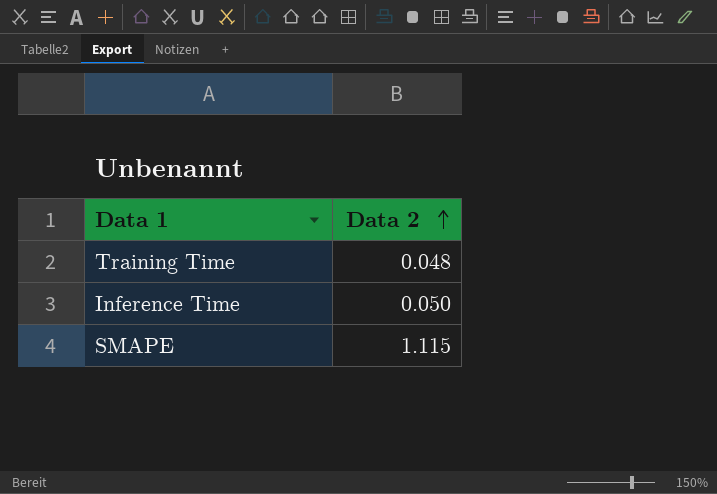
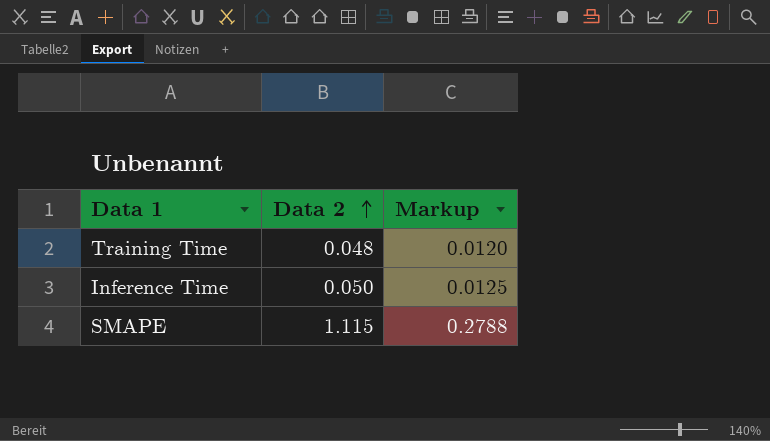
column Markup | formula: none -> [Data 2] * 0.25

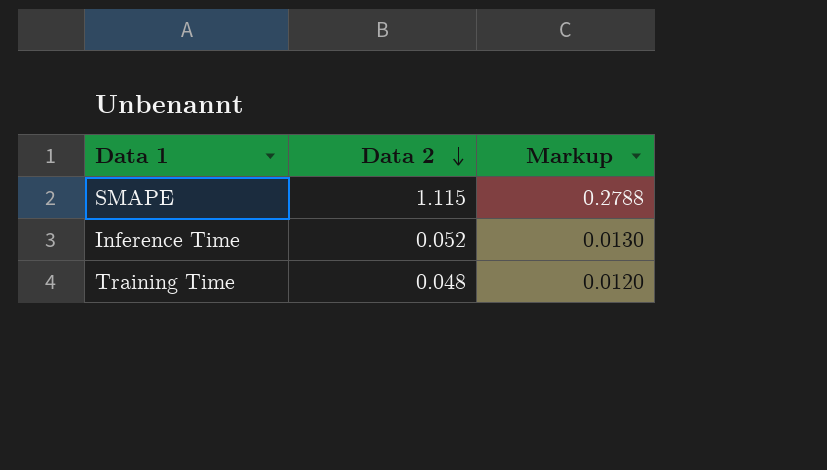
row order: Data 2 ascending -> Data 2 descending
Inference Time | Data 2: 0.050 -> 0.052
Inference Time | Markup: 0.0125 -> 0.0130

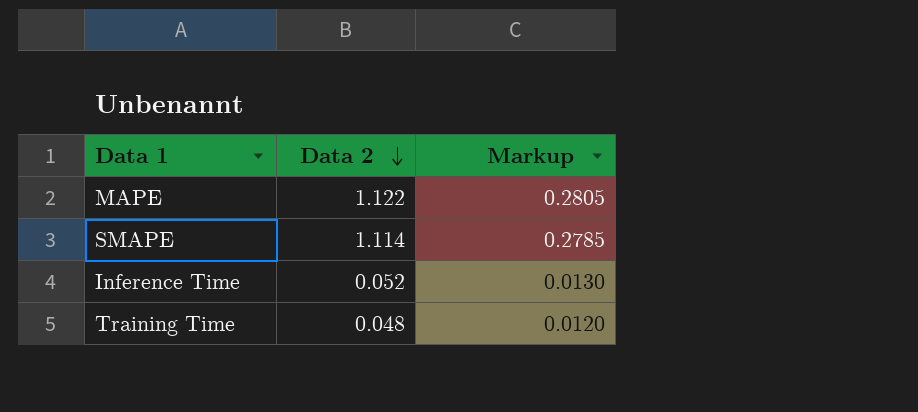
row MAPE: none -> 1.122 | 0.2805
SMAPE | Data 2: 1.115 -> 1.114
SMAPE | Markup: 0.2788 -> 0.2785

